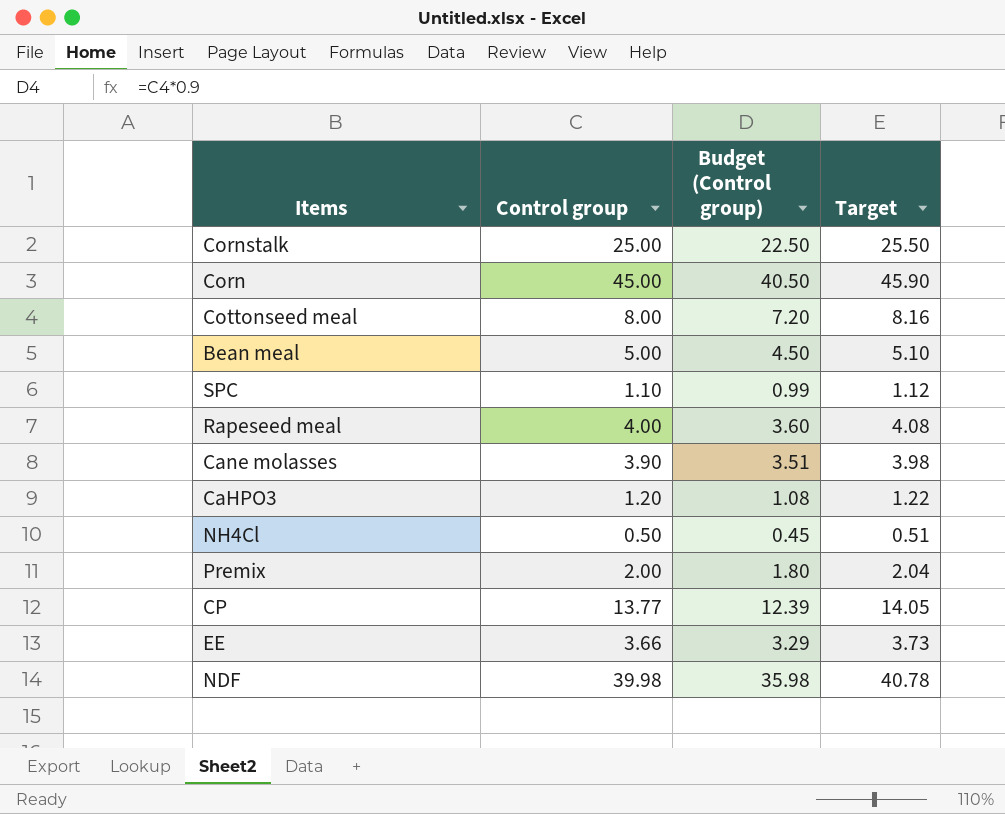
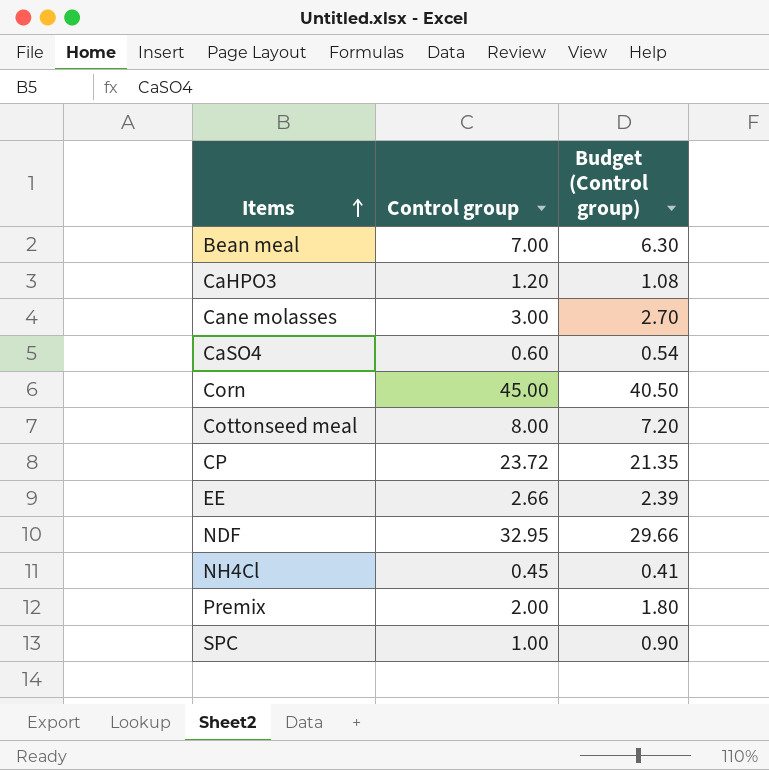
row order: none -> Items ascending
column Target | formula: [Control group] * 1.02 -> none
row Cornstalk: 25.00 | 22.50 | 25.50 -> none
row Rapeseed meal: 4.00 | 3.60 | 4.08 -> none
Bean meal | Control group: 5.00 -> 7.00
Bean meal | Budget (Control group): 4.50 -> 6.30
Cane molasses | Control group: 3.90 -> 3.00
Cane molasses | Budget (Control group): 3.51 -> 2.70
row CaSO4: none -> 0.60 | 0.54
CP | Control group: 13.77 -> 23.72
CP | Budget (Control group): 12.39 -> 21.35
EE | Control group: 3.66 -> 2.66
EE | Budget (Control group): 3.29 -> 2.39
NDF | Control group: 39.98 -> 32.95
NDF | Budget (Control group): 35.98 -> 29.66
NH4Cl | Control group: 0.50 -> 0.45
NH4Cl | Budget (Control group): 0.45 -> 0.41
SPC | Control group: 1.10 -> 1.00
SPC | Budget (Control group): 0.99 -> 0.90

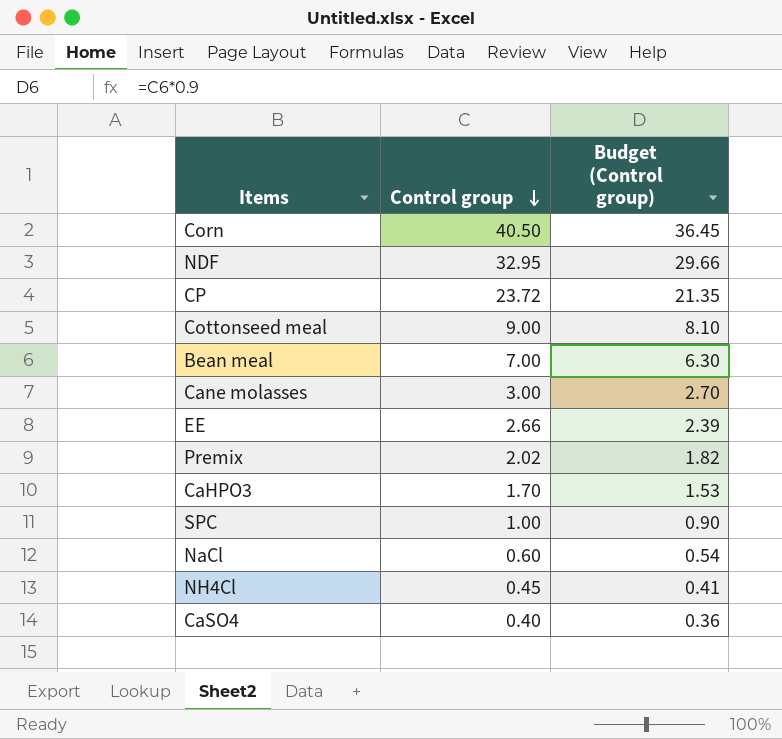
row order: Items ascending -> Control group descending
Corn | Control group: 45.00 -> 40.50
Corn | Budget (Control group): 40.50 -> 36.45
Cottonseed meal | Control group: 8.00 -> 9.00
Cottonseed meal | Budget (Control group): 7.20 -> 8.10
Premix | Control group: 2.00 -> 2.02
Premix | Budget (Control group): 1.80 -> 1.82
CaHPO3 | Control group: 1.20 -> 1.70
CaHPO3 | Budget (Control group): 1.08 -> 1.53
row NaCl: none -> 0.60 | 0.54
CaSO4 | Control group: 0.60 -> 0.40
CaSO4 | Budget (Control group): 0.54 -> 0.36

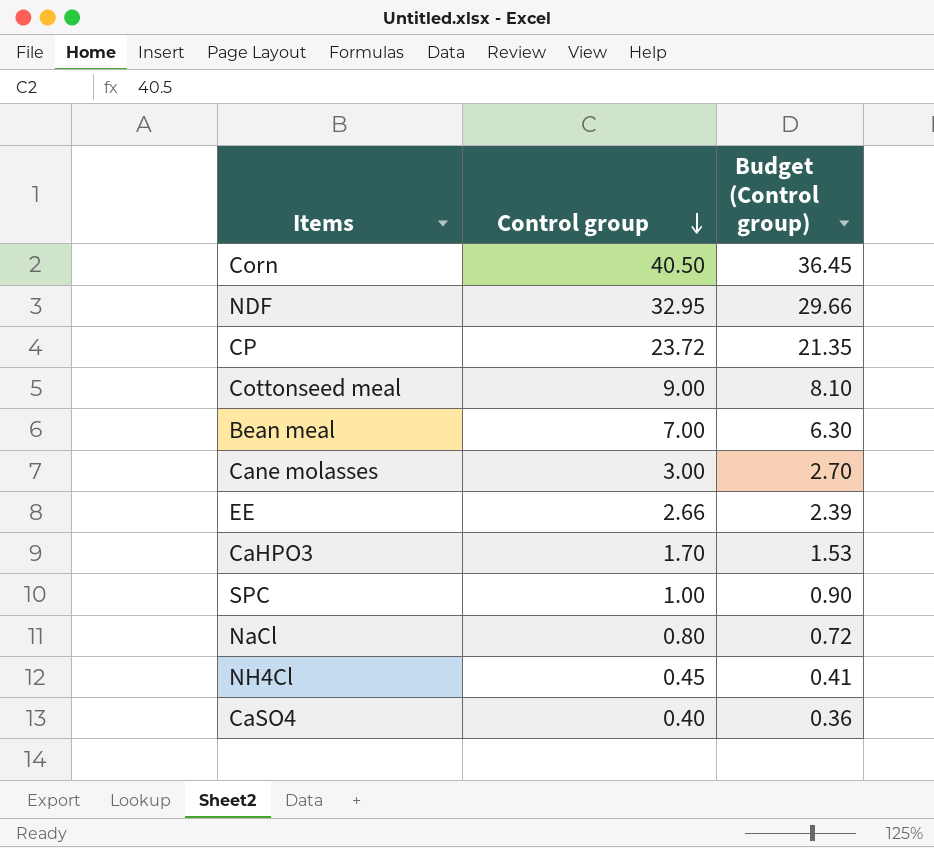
row Premix: 2.02 | 1.82 -> none
NaCl | Control group: 0.60 -> 0.80
NaCl | Budget (Control group): 0.54 -> 0.72

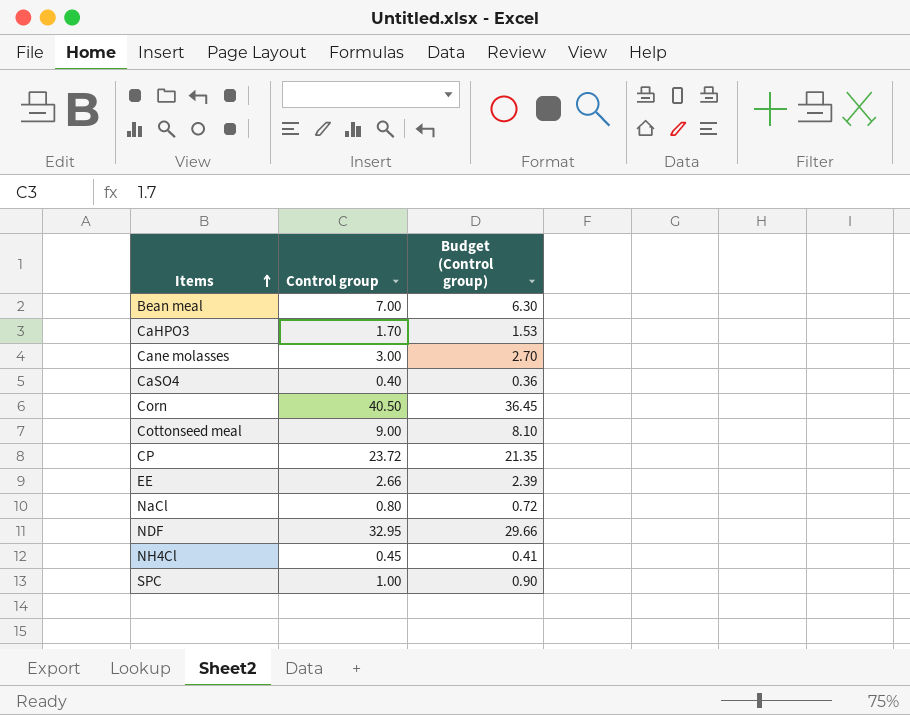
row order: Control group descending -> Items ascending

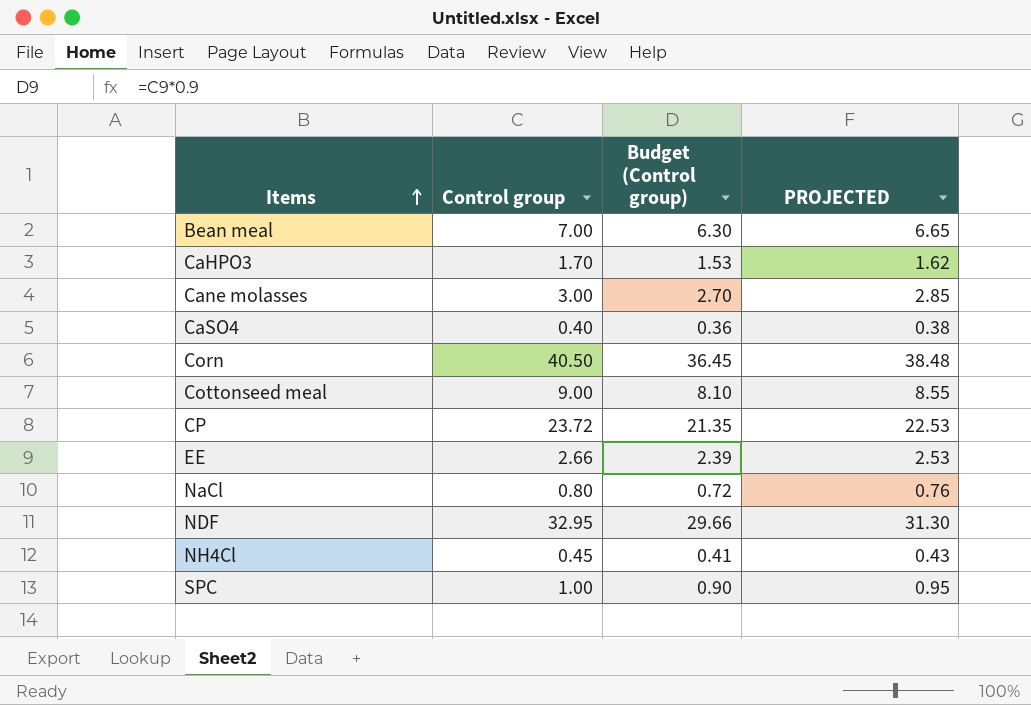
column PROJECTED | formula: none -> [Control group] * 0.95

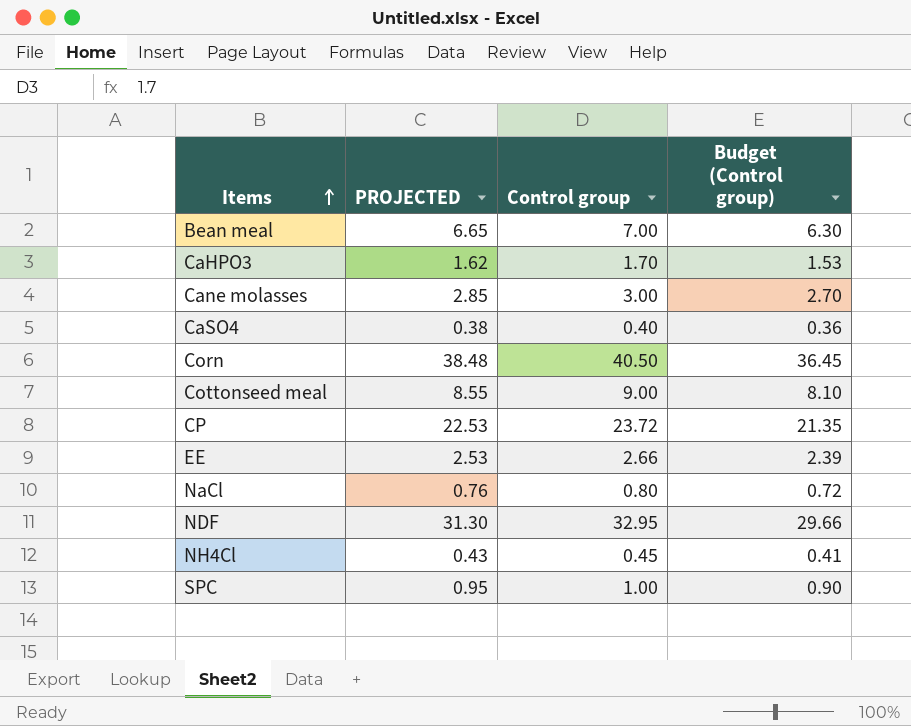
column PROJECTED | position: 4 -> 2

